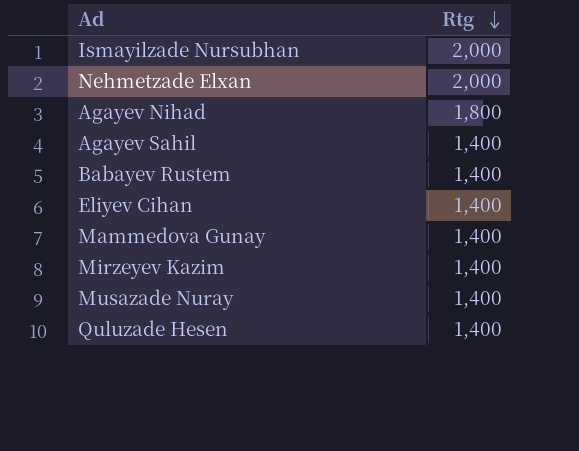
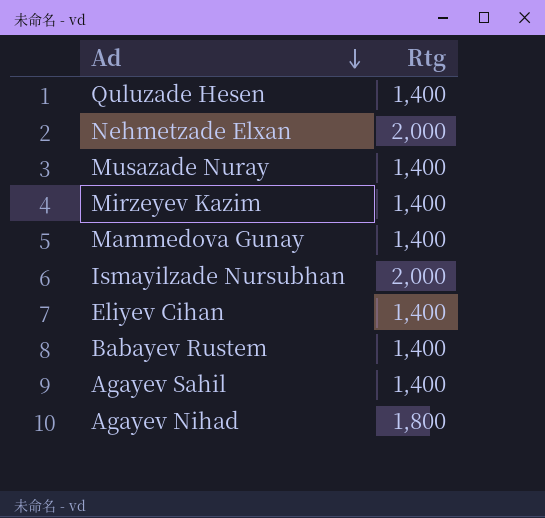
row order: Rtg descending -> Ad descending

